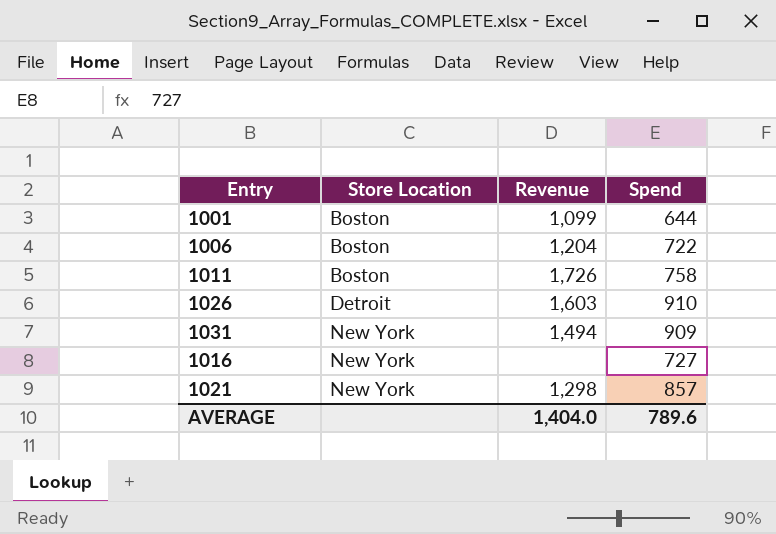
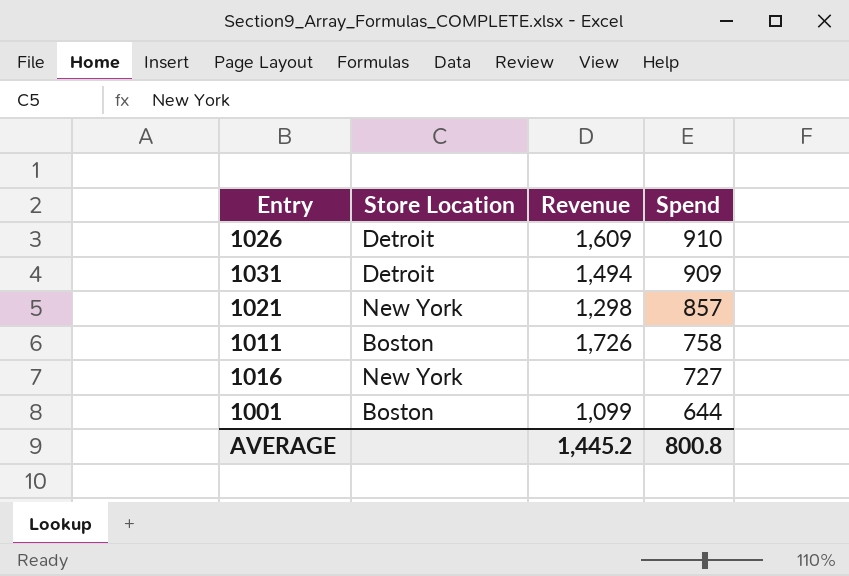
row order: Store Location ascending -> Spend descending
row 1006: Boston | 1,204 | 722 -> none
1026 | Revenue: 1,603 -> 1,609
1031 | Store Location: New York -> Detroit
AVERAGE | Revenue: 1,404.0 -> 1,445.2
AVERAGE | Spend: 789.6 -> 800.8

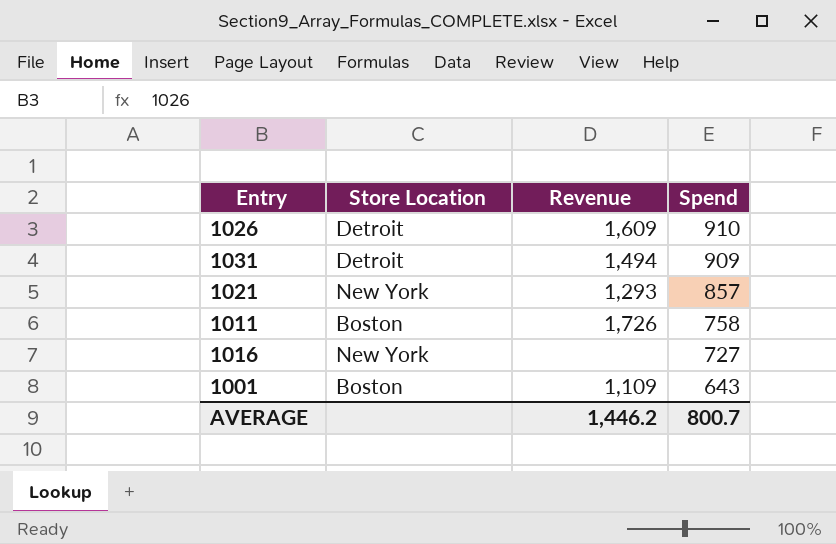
1021 | Revenue: 1,298 -> 1,293
1001 | Revenue: 1,099 -> 1,109
1001 | Spend: 644 -> 643
AVERAGE | Revenue: 1,445.2 -> 1,446.2
AVERAGE | Spend: 800.8 -> 800.7

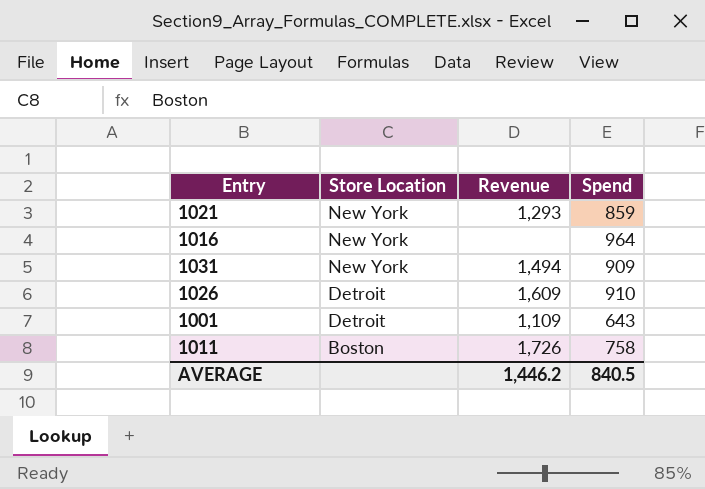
row order: Spend descending -> Store Location descending
1021 | Spend: 857 -> 859
1016 | Spend: 727 -> 964
1031 | Store Location: Detroit -> New York
1001 | Store Location: Boston -> Detroit
AVERAGE | Spend: 800.7 -> 840.5

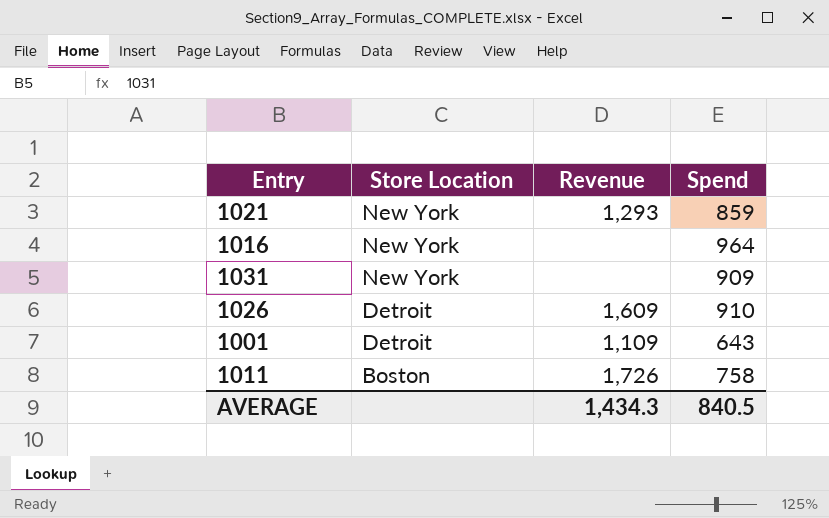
1031 | Revenue: 1,494 -> none
AVERAGE | Revenue: 1,446.2 -> 1,434.3

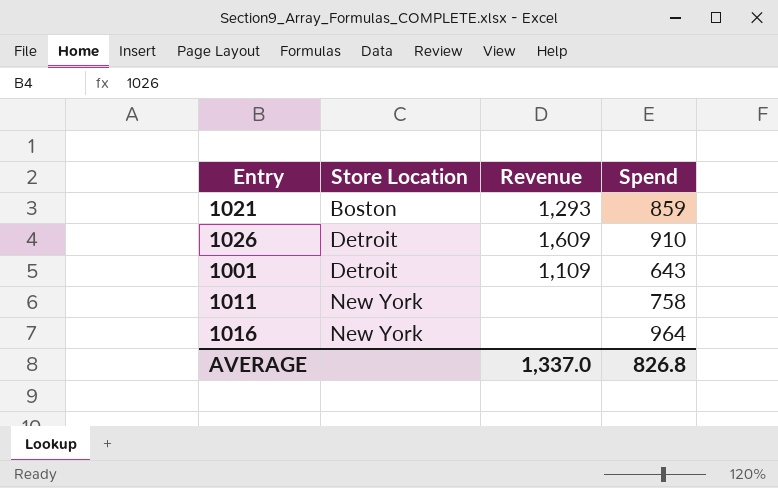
row order: Store Location descending -> Store Location ascending
row 1031: New York | none | 909 -> none
1021 | Store Location: New York -> Boston
1011 | Store Location: Boston -> New York
1011 | Revenue: 1,726 -> none
AVERAGE | Revenue: 1,434.3 -> 1,337.0
AVERAGE | Spend: 840.5 -> 826.8

